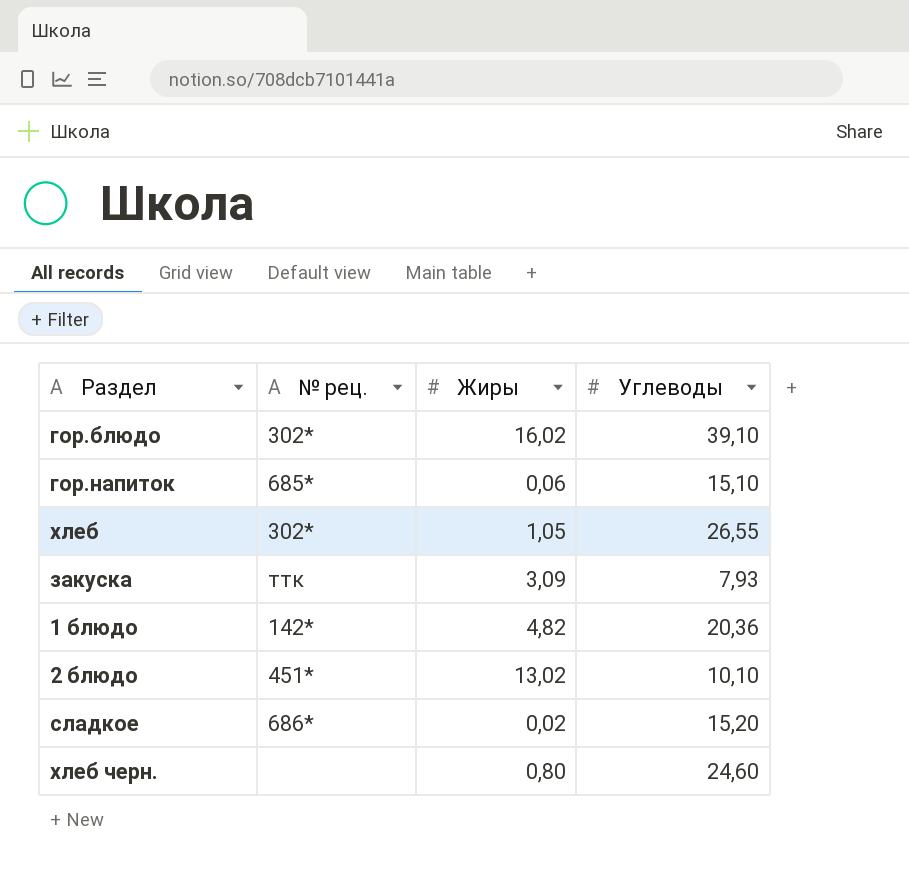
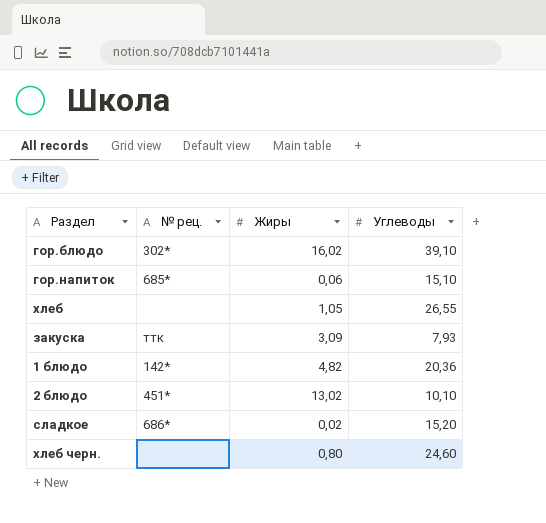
хлеб | № рец.: 302* -> none

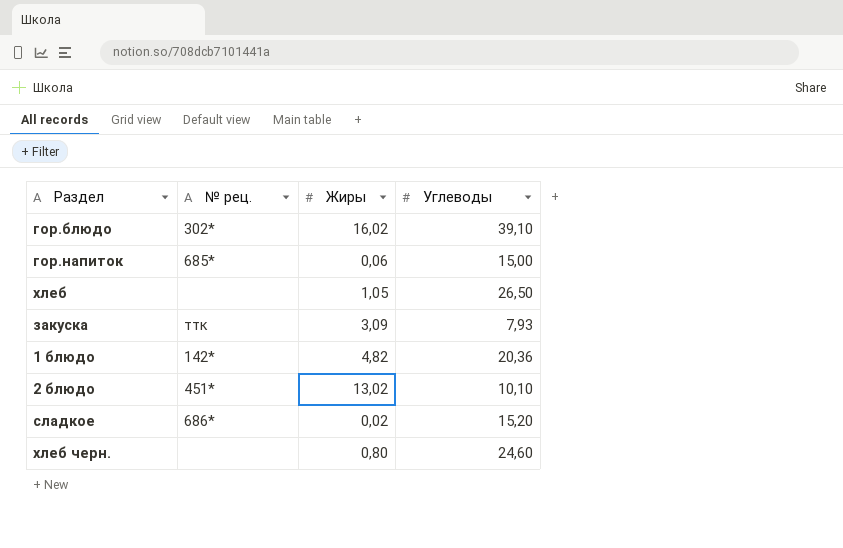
гор.напиток | Углеводы: 15,10 -> 15,00
хлеб | Углеводы: 26,55 -> 26,50

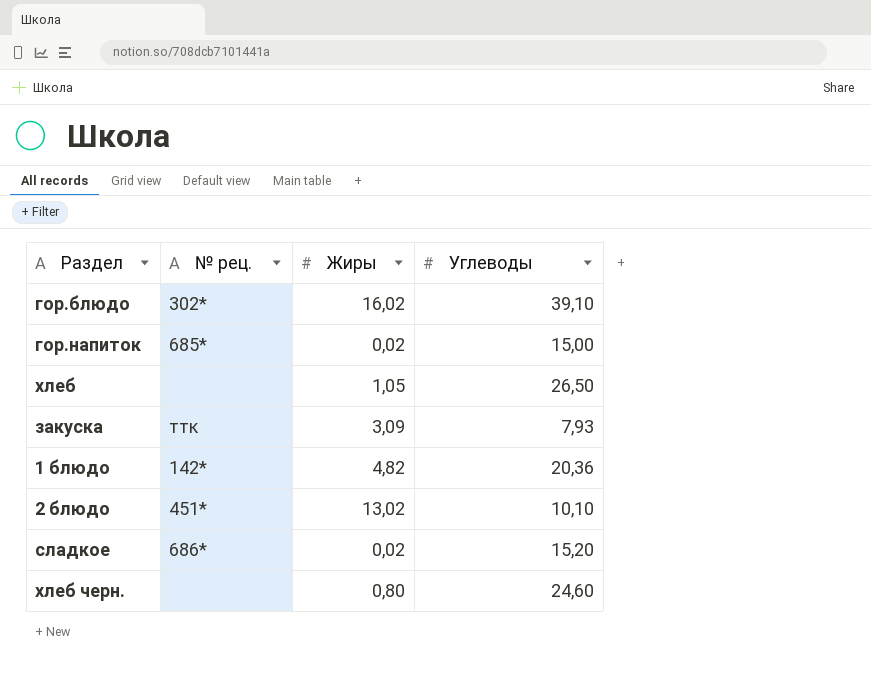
гор.напиток | Жиры: 0,06 -> 0,02

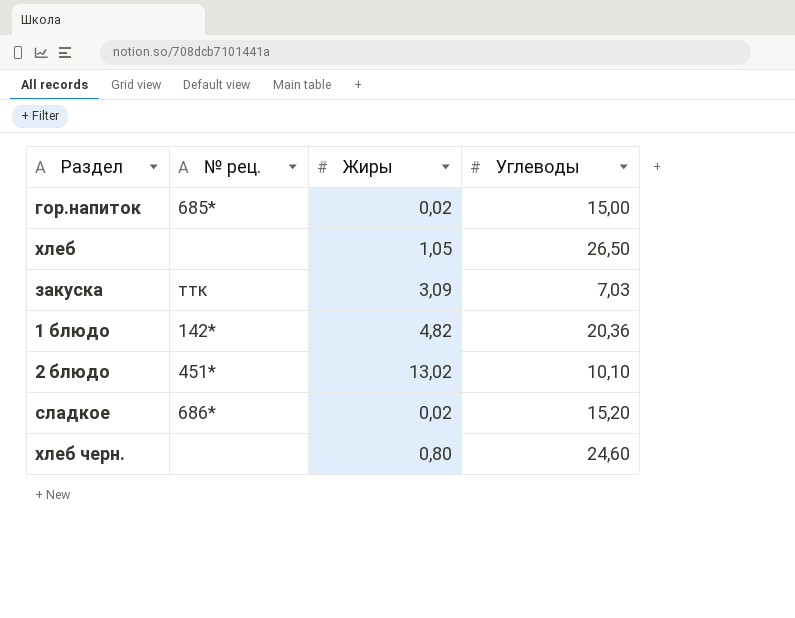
row гор.блюдо: 302* | 16,02 | 39,10 -> none
закуска | Углеводы: 7,93 -> 7,03

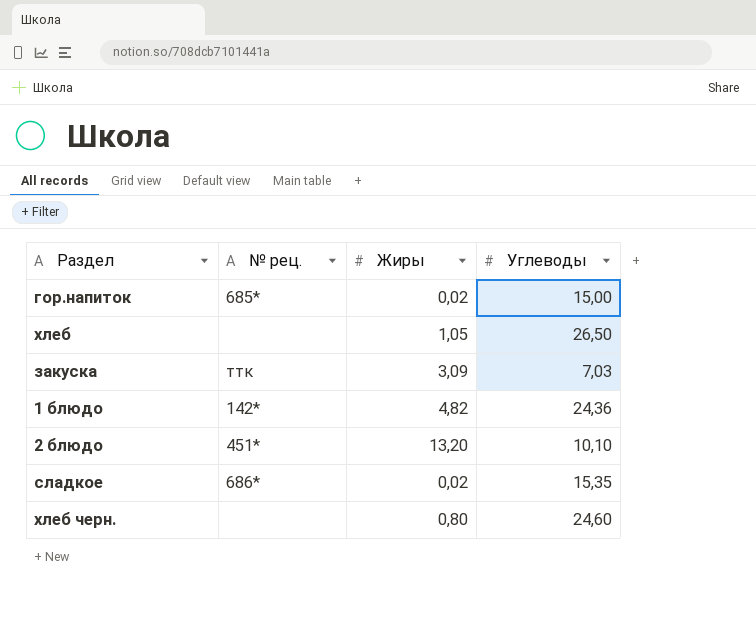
1 блюдо | Углеводы: 20,36 -> 24,36
2 блюдо | Жиры: 13,02 -> 13,20
сладкое | Углеводы: 15,20 -> 15,35

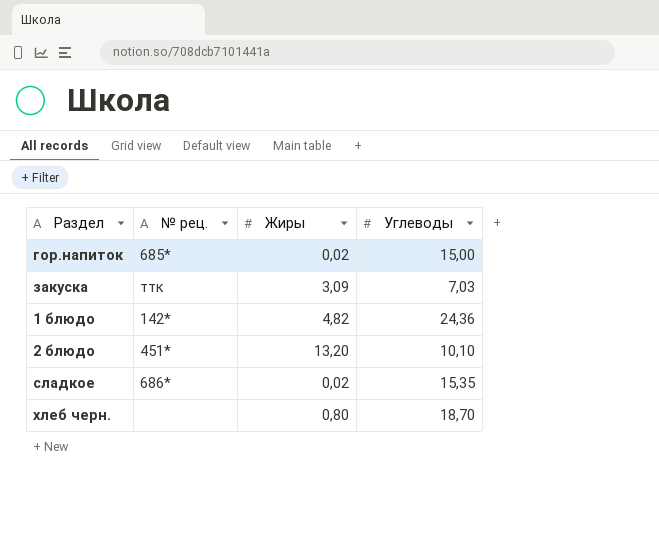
row хлеб: none | 1,05 | 26,50 -> none
хлеб черн. | Углеводы: 24,60 -> 18,70

